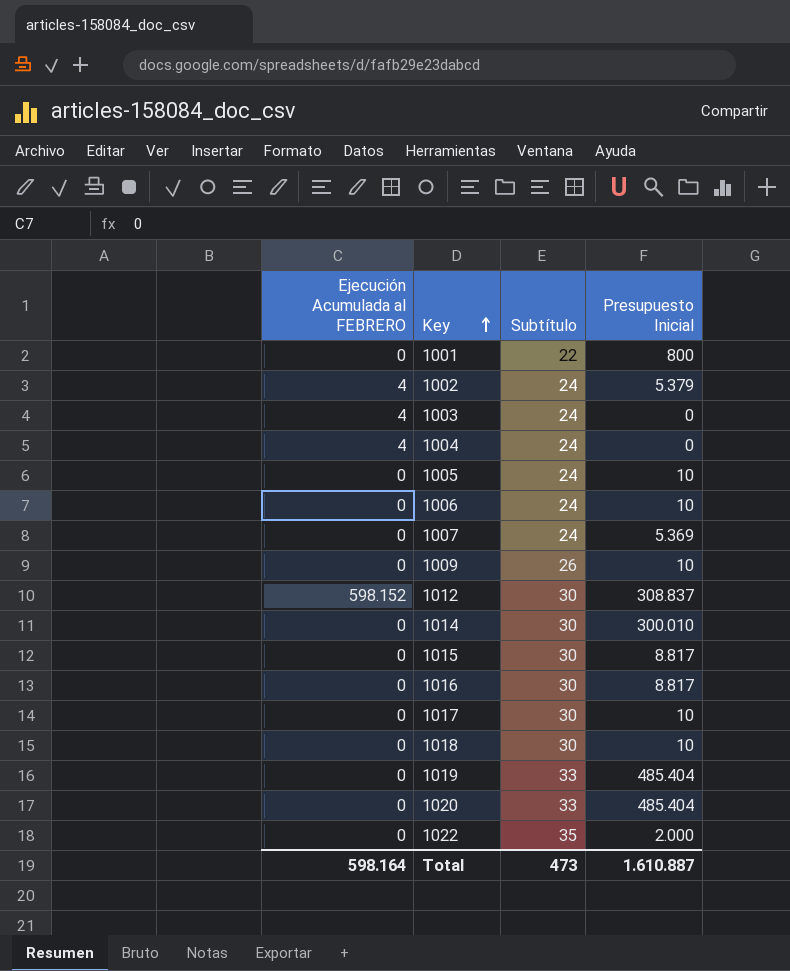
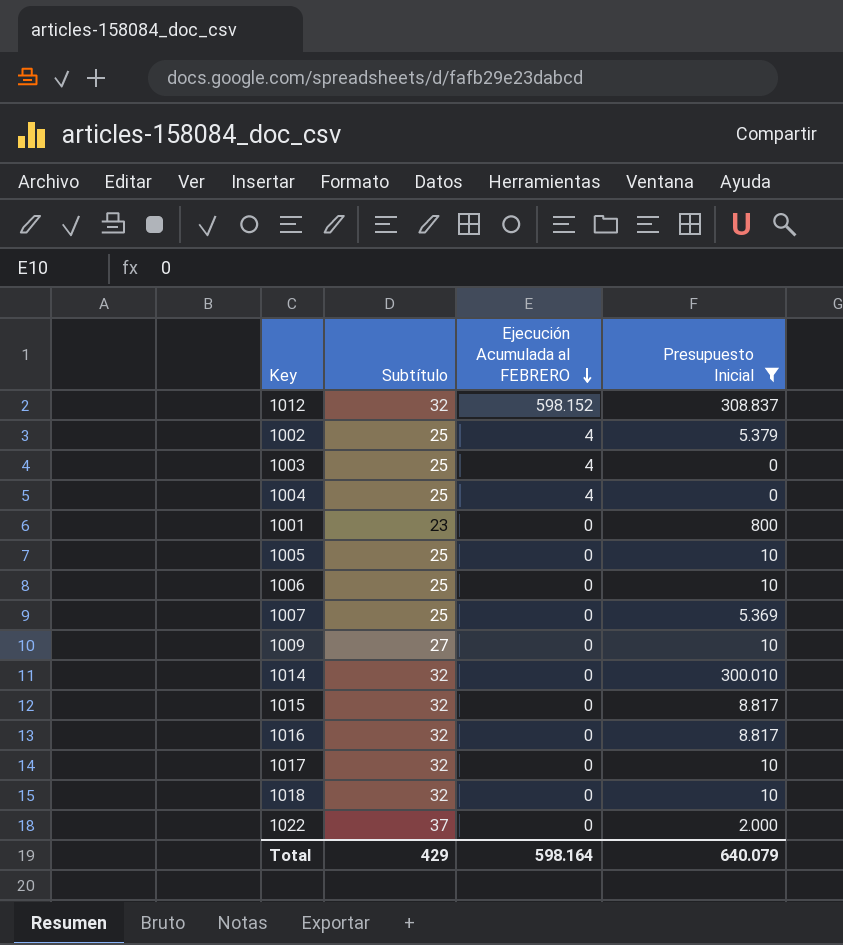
filter: none -> Presupuesto Inicial != 485.404
row order: Key ascending -> Ejecución Acumulada al FEBRERO descending
column Ejecución Acumulada al FEBRERO | position: 1 -> 3
1012 | Subtítulo: 30 -> 32
1002 | Subtítulo: 24 -> 25
1003 | Subtítulo: 24 -> 25
1004 | Subtítulo: 24 -> 25
1001 | Subtítulo: 22 -> 23
1005 | Subtítulo: 24 -> 25
1006 | Subtítulo: 24 -> 25
1007 | Subtítulo: 24 -> 25
1009 | Subtítulo: 26 -> 27
1014 | Subtítulo: 30 -> 32
1015 | Subtítulo: 30 -> 32
1016 | Subtítulo: 30 -> 32
1017 | Subtítulo: 30 -> 32
1018 | Subtítulo: 30 -> 32
1022 | Subtítulo: 35 -> 37
Total | Subtítulo: 473 -> 429
Total | Presupuesto Inicial: 1.610.887 -> 640.079

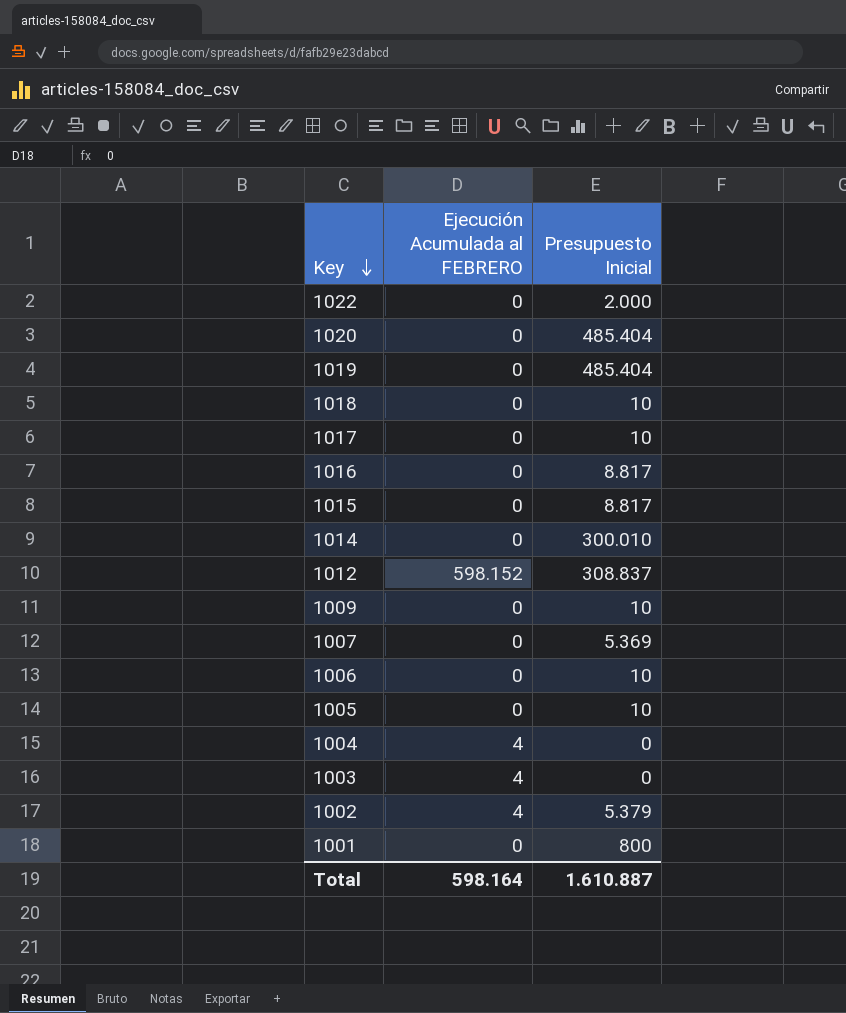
filter: Presupuesto Inicial != 485.404 -> none
row order: Ejecución Acumulada al FEBRERO descending -> Key descending
column Subtítulo | position: 2 -> none
Total | Presupuesto Inicial: 640.079 -> 1.610.887

